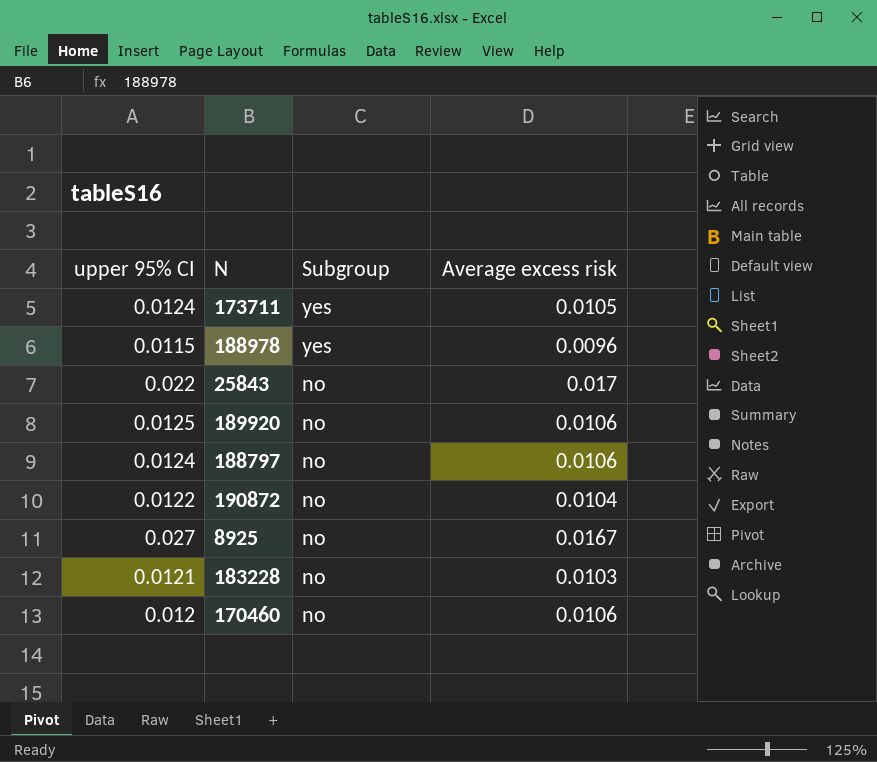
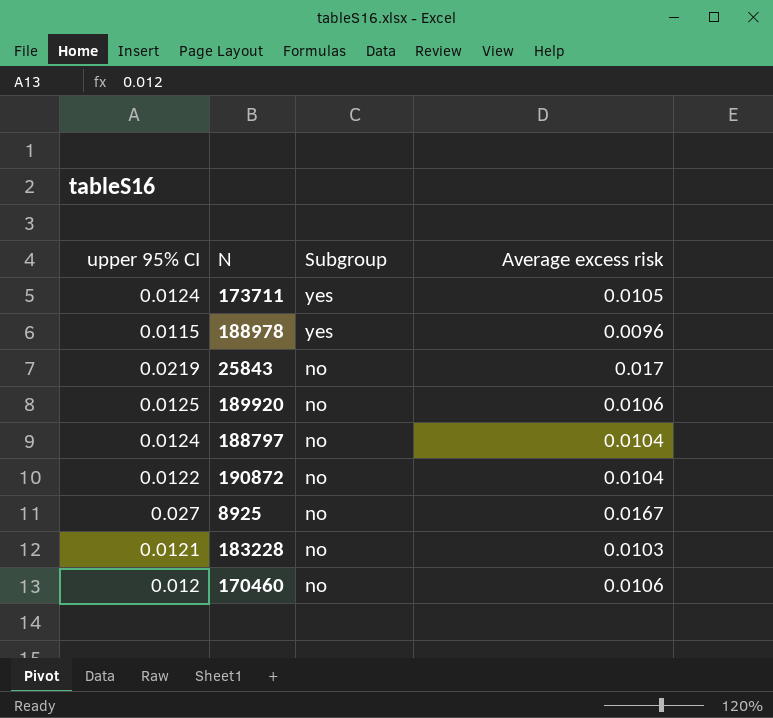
25843 | upper 95% CI: 0.022 -> 0.0219
188797 | Average excess risk: 0.0106 -> 0.0104

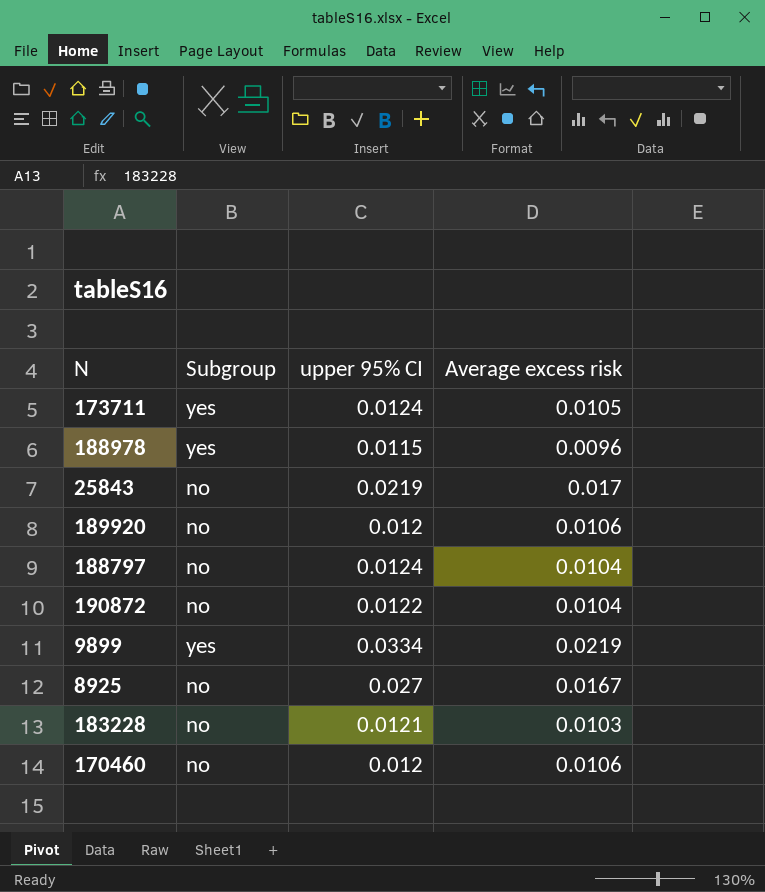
column upper 95% CI | position: 1 -> 3
189920 | upper 95% CI: 0.0125 -> 0.012
row 9899: none -> yes | 0.0334 | 0.0219

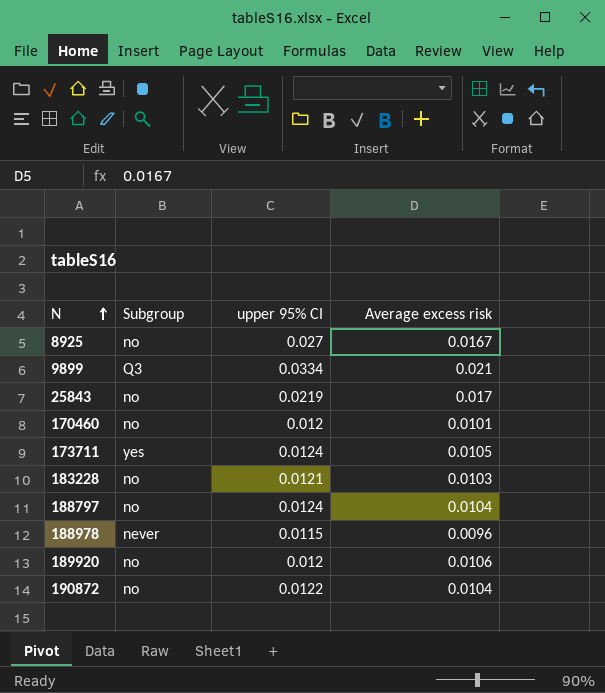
row order: none -> N ascending
9899 | Subgroup: yes -> Q3
9899 | Average excess risk: 0.0219 -> 0.021
170460 | Average excess risk: 0.0106 -> 0.0101
188978 | Subgroup: yes -> never

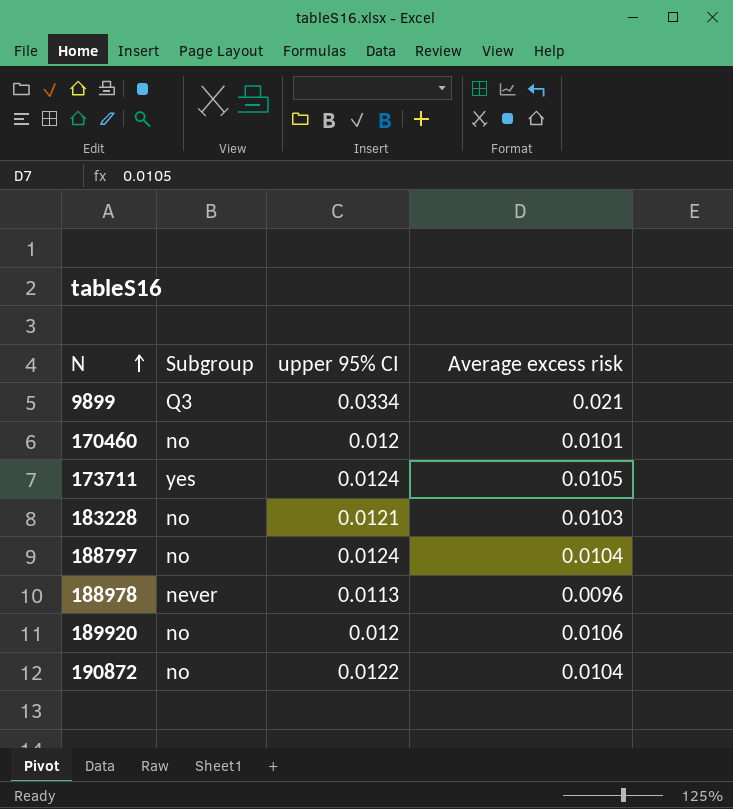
row 8925: no | 0.027 | 0.0167 -> none
row 25843: no | 0.0219 | 0.017 -> none
188978 | upper 95% CI: 0.0115 -> 0.0113

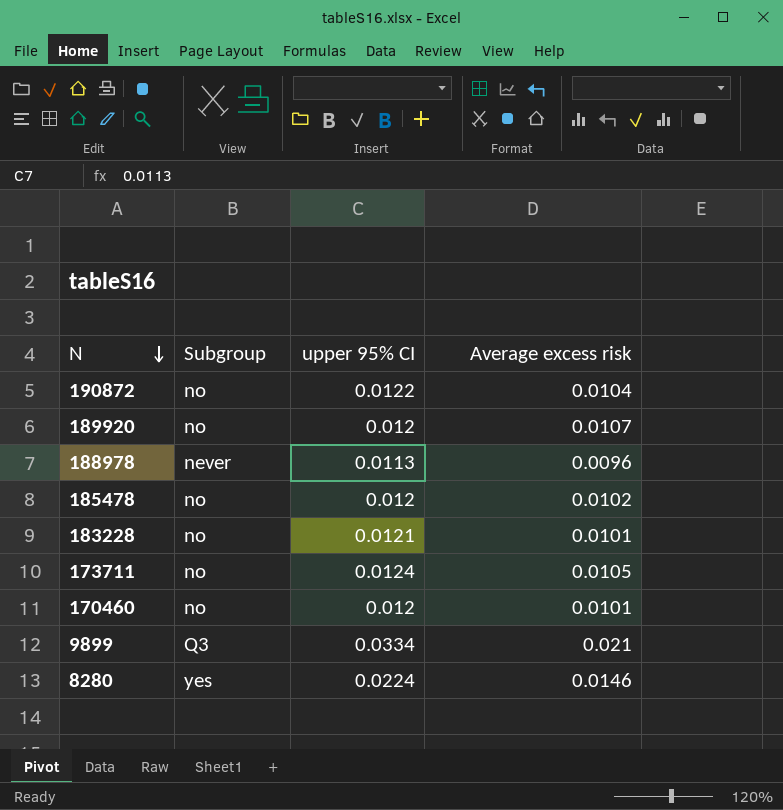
row order: N ascending -> N descending
row 188797: no | 0.0124 | 0.0104 -> none
189920 | Average excess risk: 0.0106 -> 0.0107
row 185478: none -> no | 0.012 | 0.0102
183228 | Average excess risk: 0.0103 -> 0.0101
173711 | Subgroup: yes -> no
row 8280: none -> yes | 0.0224 | 0.0146

